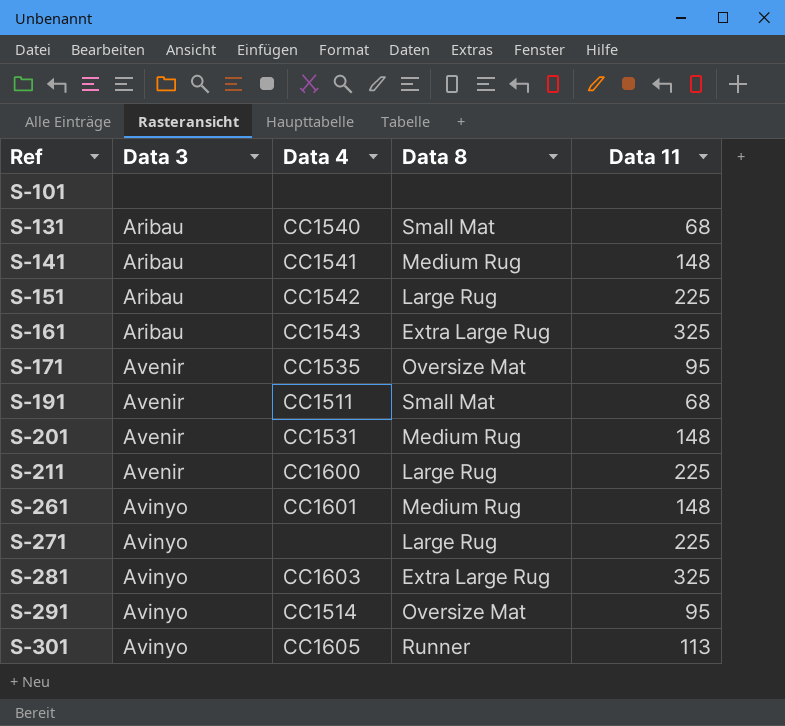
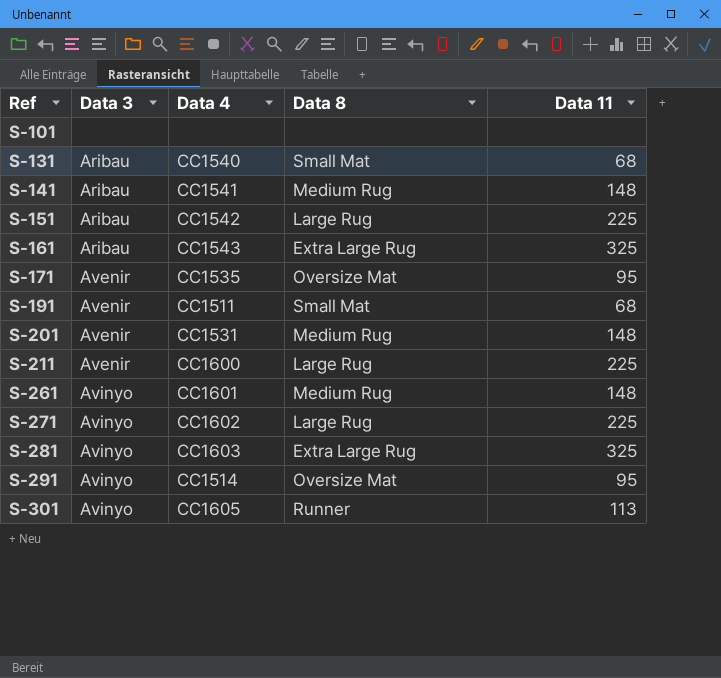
S-271 | Data 4: none -> CC1602

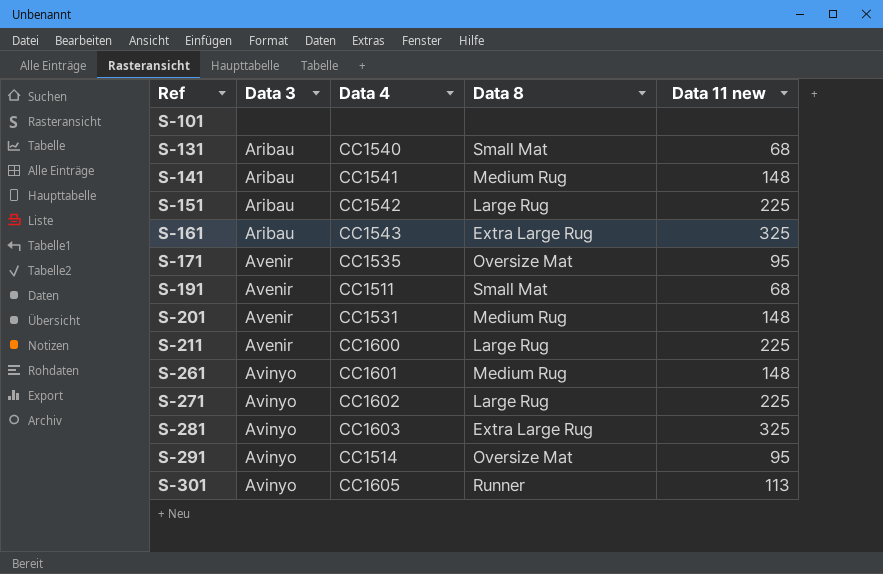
column name: Data 11 -> Data 11 new

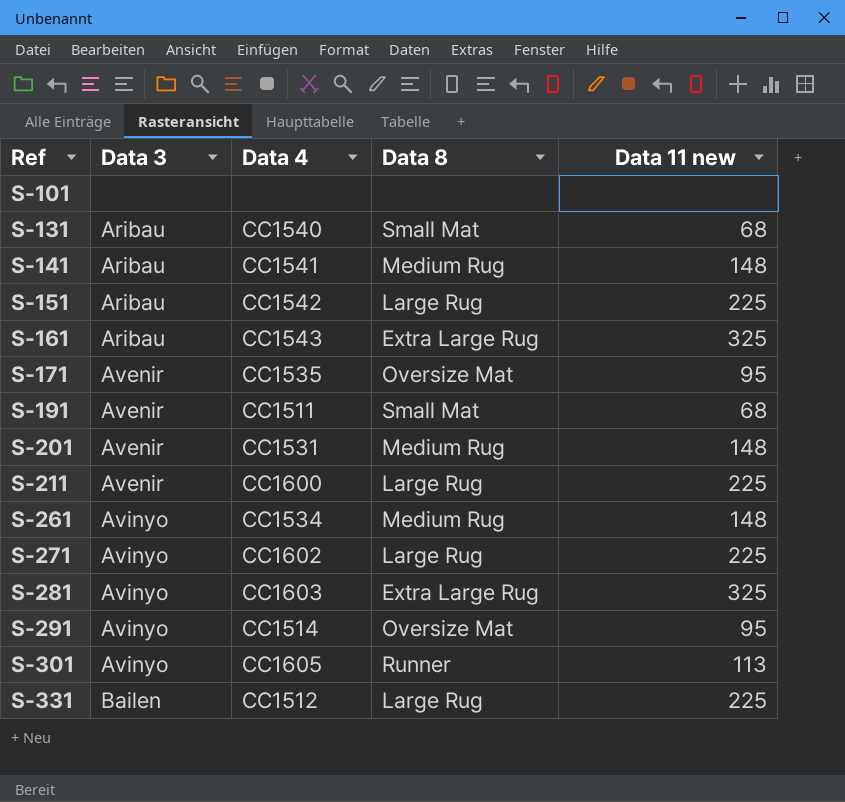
S-261 | Data 4: CC1601 -> CC1534
row S-331: none -> Bailen | CC1512 | Large Rug | 225

